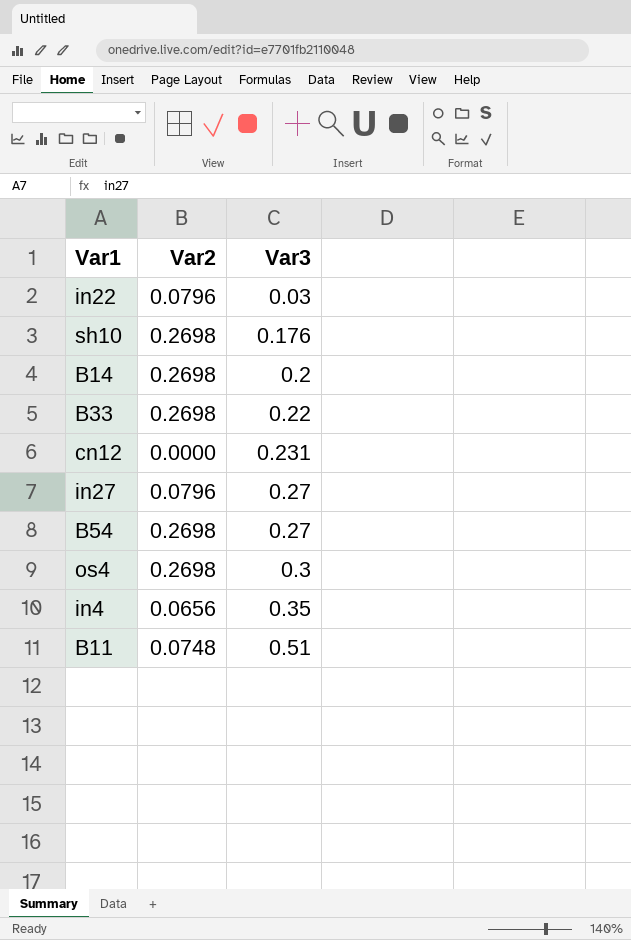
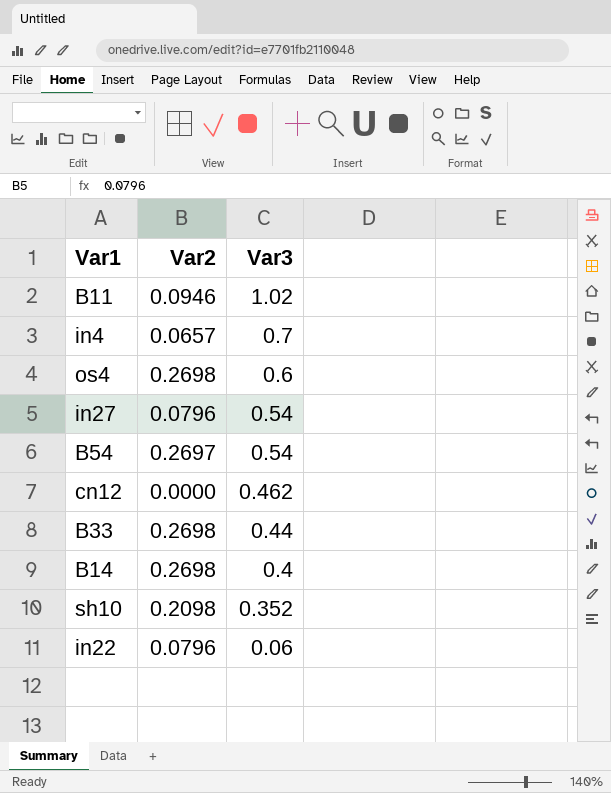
row order: Var3 ascending -> Var3 descending
B11 | Var2: 0.0748 -> 0.0946
B11 | Var3: 0.51 -> 1.02
in4 | Var2: 0.0656 -> 0.0657
in4 | Var3: 0.35 -> 0.7
os4 | Var3: 0.3 -> 0.6
in27 | Var3: 0.27 -> 0.54
B54 | Var2: 0.2698 -> 0.2697
B54 | Var3: 0.27 -> 0.54
cn12 | Var3: 0.231 -> 0.462
B33 | Var3: 0.22 -> 0.44
B14 | Var3: 0.2 -> 0.4
sh10 | Var2: 0.2698 -> 0.2098
sh10 | Var3: 0.176 -> 0.352
in22 | Var3: 0.03 -> 0.06

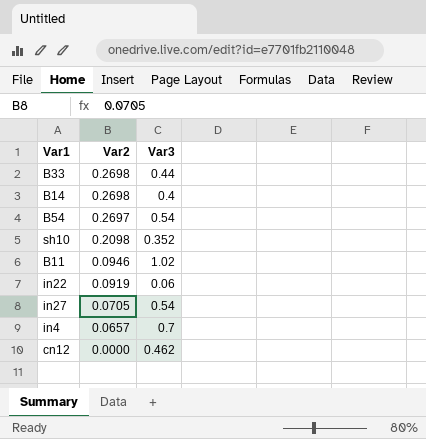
row order: Var3 descending -> Var2 descending
row os4: 0.2698 | 0.6 -> none
in22 | Var2: 0.0796 -> 0.0919
in27 | Var2: 0.0796 -> 0.0705

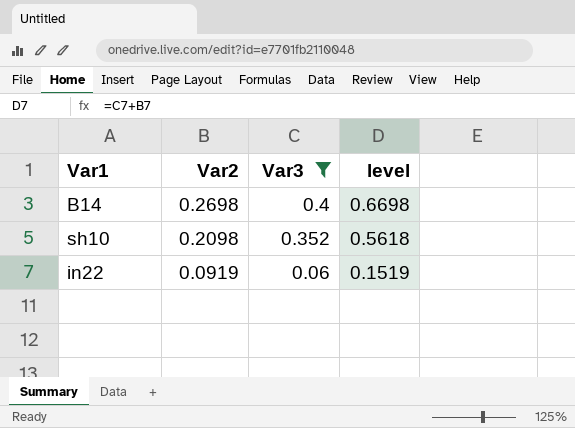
filter: none -> Var3 <= 0.4
column level | formula: none -> [Var2] + [Var3]

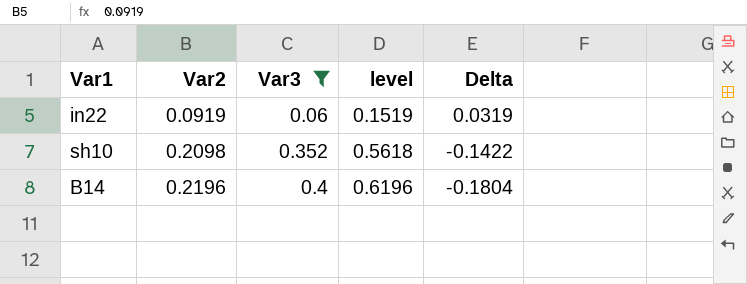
row order: Var2 descending -> Var2 ascending
column Delta | formula: none -> [Var2] - [Var3]
B14 | Var2: 0.2698 -> 0.2196
B14 | level: 0.6698 -> 0.6196

